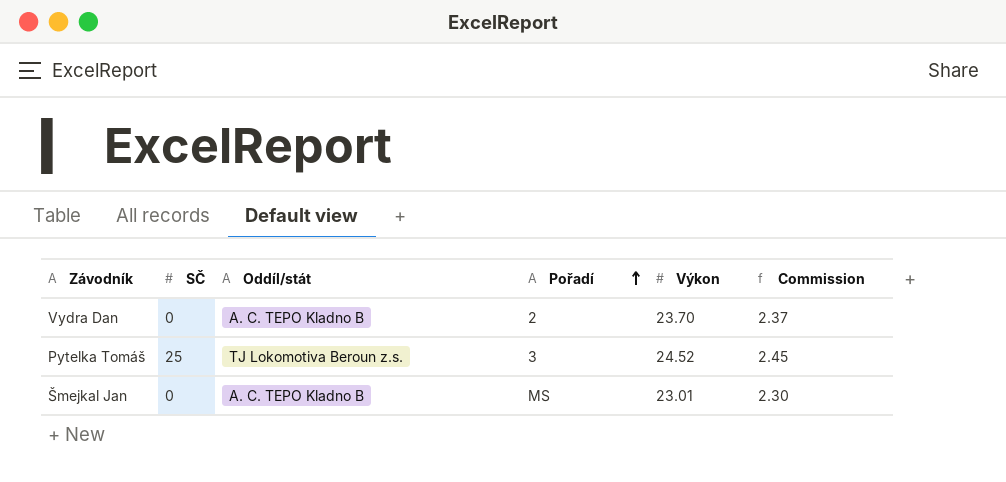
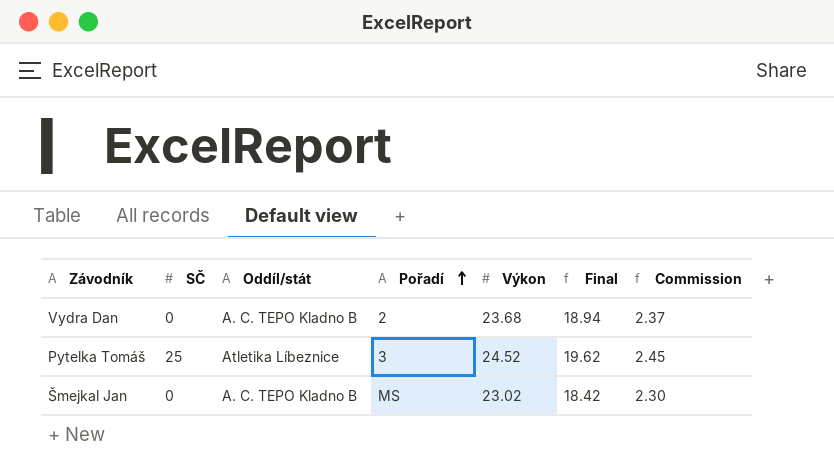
column Final | formula: none -> [Výkon] * 0.8
Vydra Dan | Výkon: 23.70 -> 23.68
Pytelka Tomáš | Oddíl/stát: TJ Lokomotiva Beroun z.s. -> Atletika Líbeznice
Šmejkal Jan | Výkon: 23.01 -> 23.02

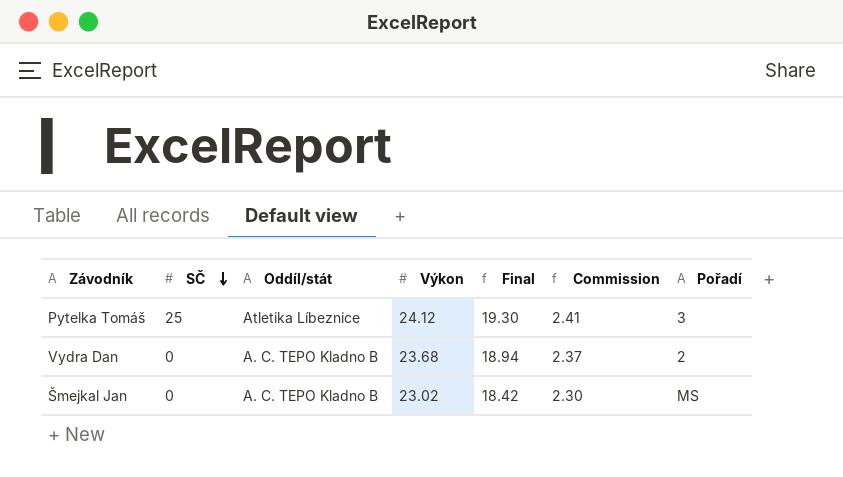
row order: Pořadí ascending -> SČ descending
column Pořadí | position: 4 -> 7
Pytelka Tomáš | Výkon: 24.52 -> 24.12
Pytelka Tomáš | Final: 19.62 -> 19.30
Pytelka Tomáš | Commission: 2.45 -> 2.41

